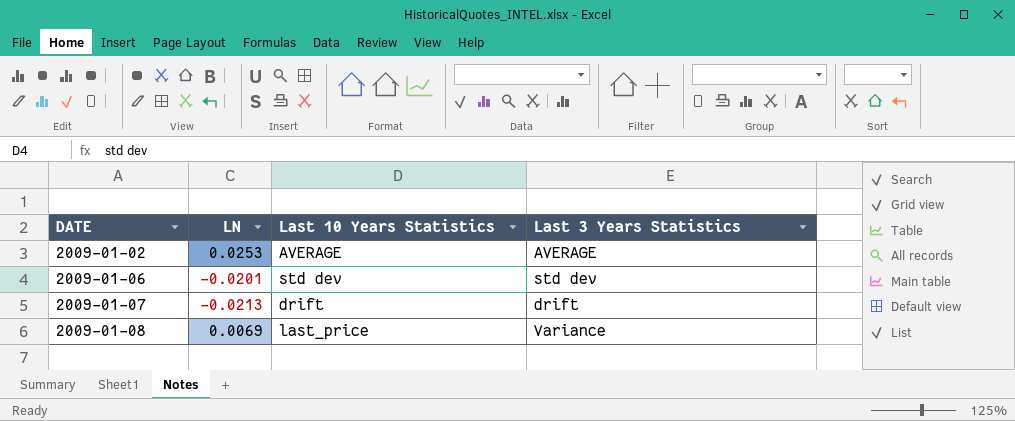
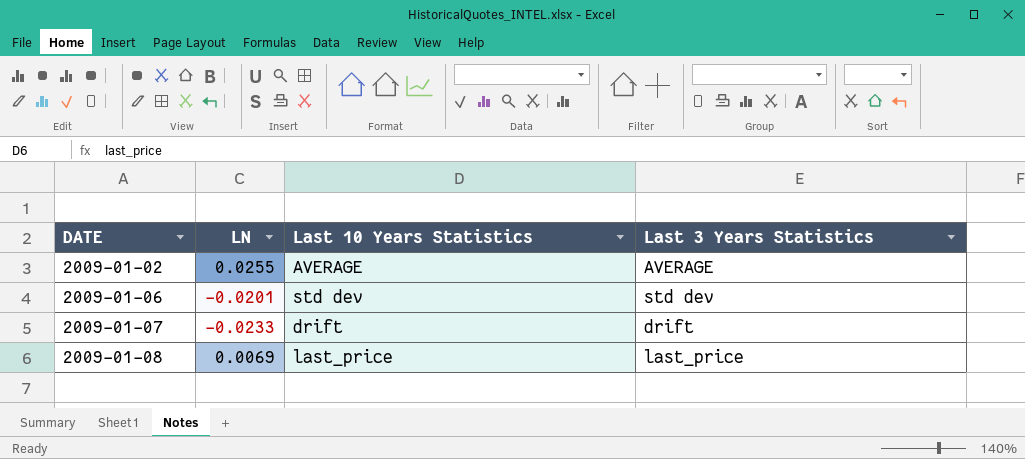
2009-01-02 | LN: 0.0253 -> 0.0255
2009-01-07 | LN: -0.0213 -> -0.0233
2009-01-08 | Last 3 Years Statistics: Variance -> last_price

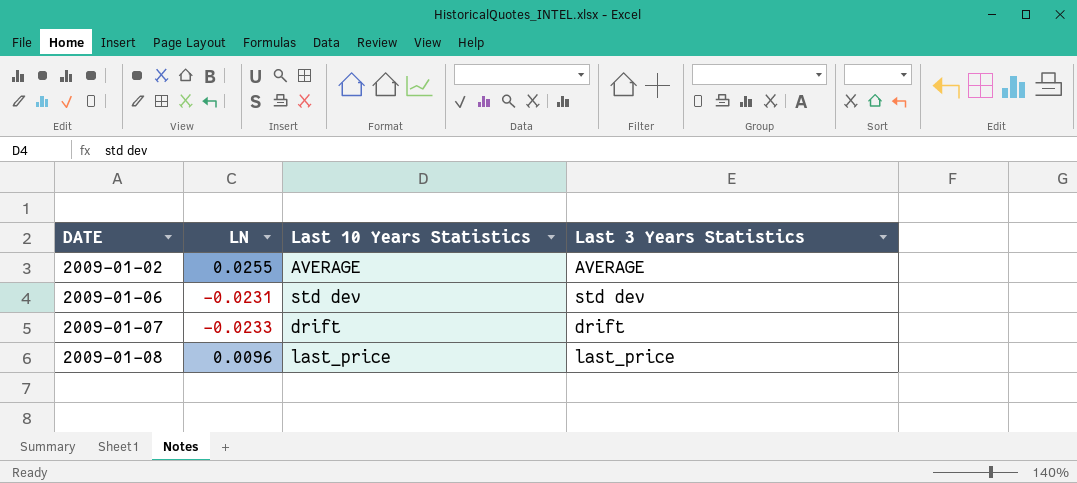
2009-01-06 | LN: -0.0201 -> -0.0231
2009-01-08 | LN: 0.0069 -> 0.0096

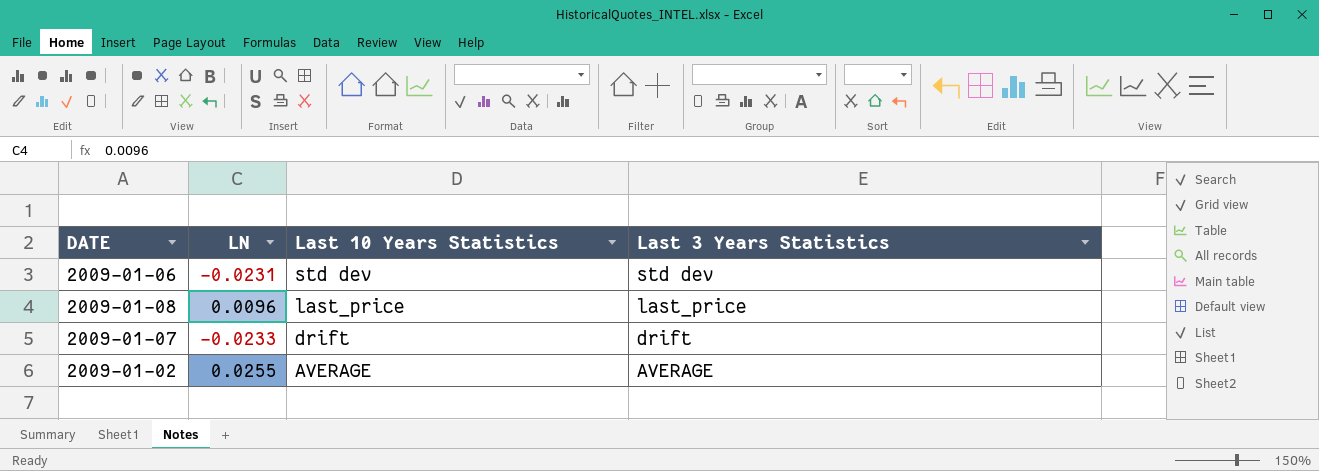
row order: DATE ascending -> Last 10 Years Statistics descending

